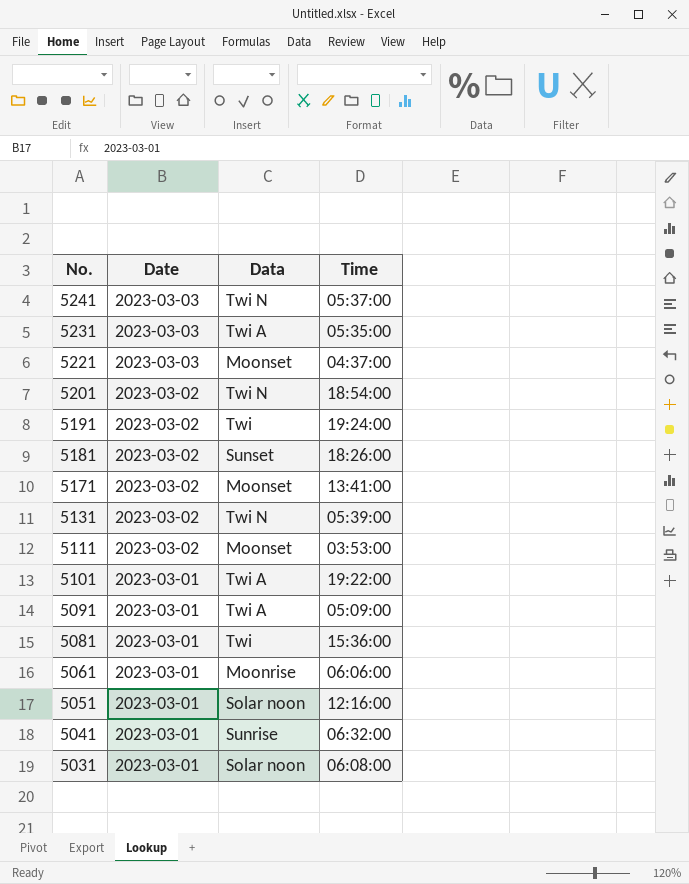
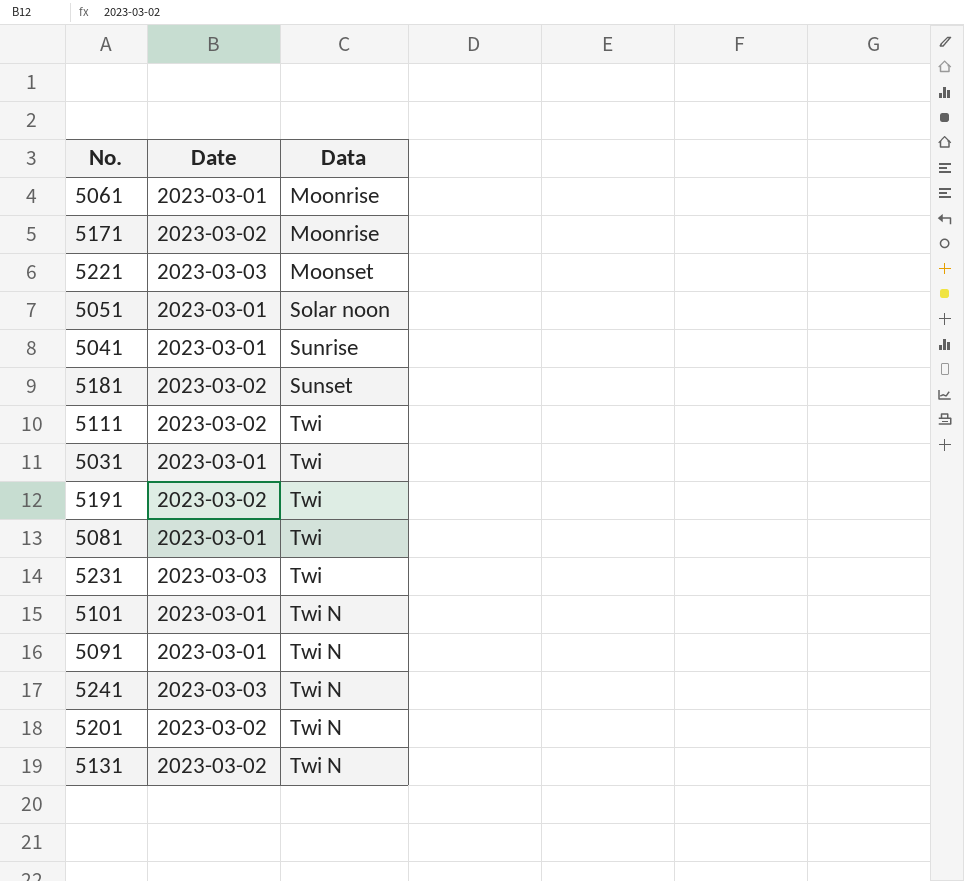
row order: No. descending -> Data ascending
column Time | position: 4 -> none
5171 | Data: Moonset -> Moonrise
5111 | Data: Moonset -> Twi
5031 | Data: Solar noon -> Twi
5231 | Data: Twi A -> Twi
5101 | Data: Twi A -> Twi N
5091 | Data: Twi A -> Twi N

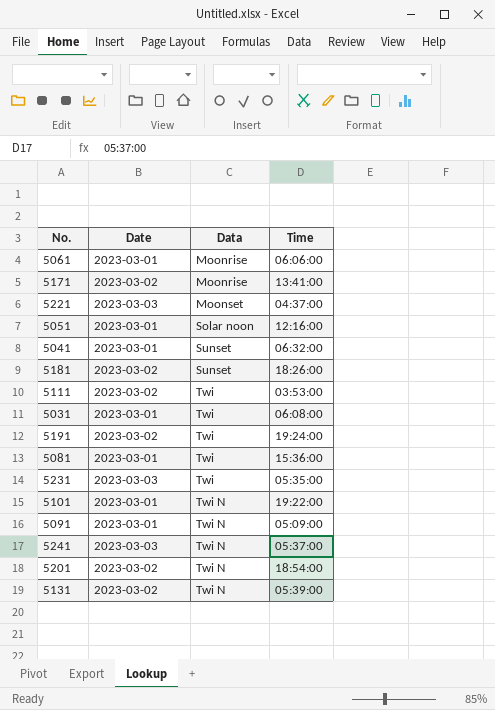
column Time | position: none -> 4
5041 | Data: Sunrise -> Sunset

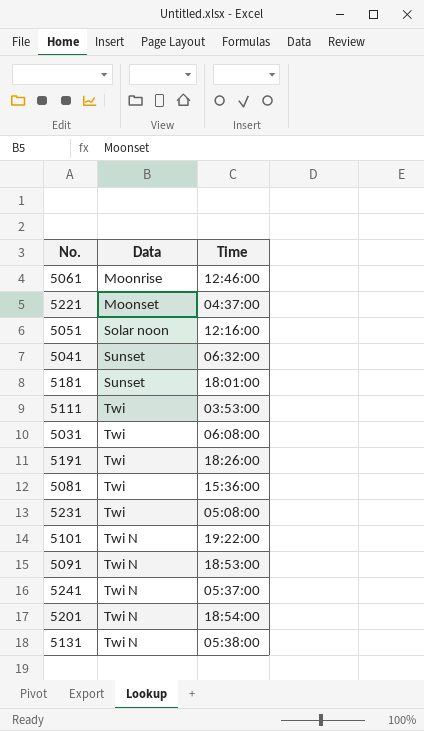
column Date | position: 2 -> none
row 5171: 2023-03-02 | Moonrise | 13:41:00 -> none
5061 | Time: 06:06:00 -> 12:46:00
5181 | Time: 18:26:00 -> 18:01:00
5191 | Time: 19:24:00 -> 18:26:00
5231 | Time: 05:35:00 -> 05:08:00
5091 | Time: 05:09:00 -> 18:53:00
5131 | Time: 05:39:00 -> 05:38:00

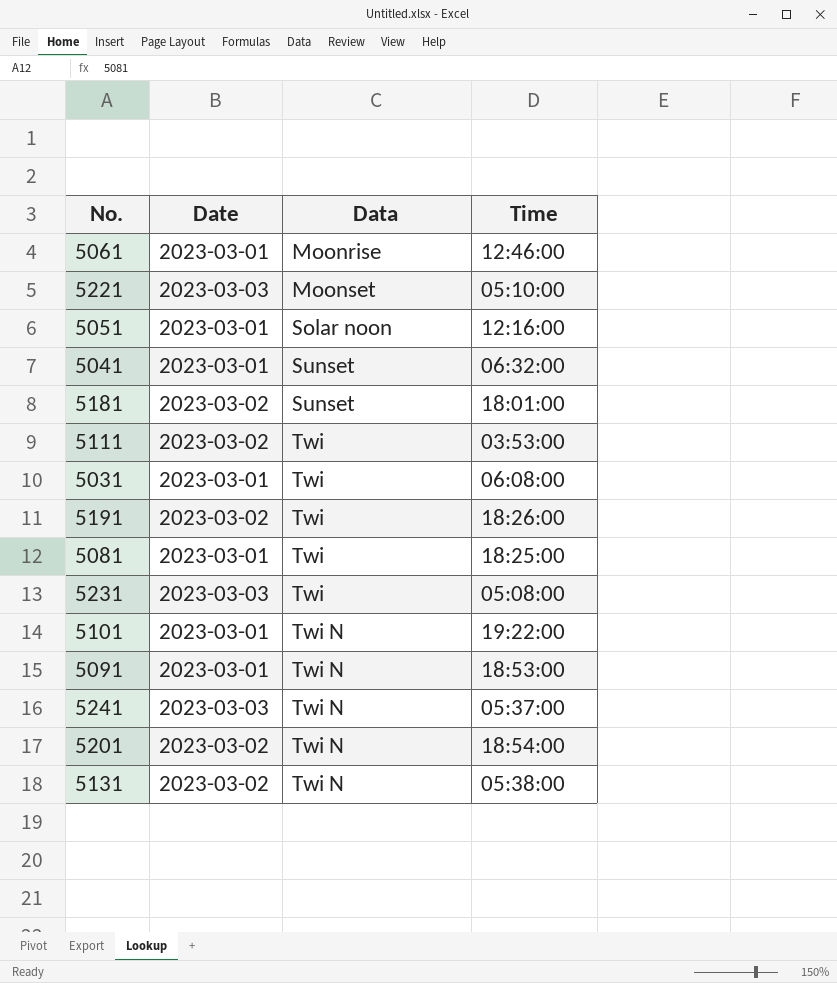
column Date | position: none -> 2
5221 | Time: 04:37:00 -> 05:10:00
5081 | Time: 15:36:00 -> 18:25:00

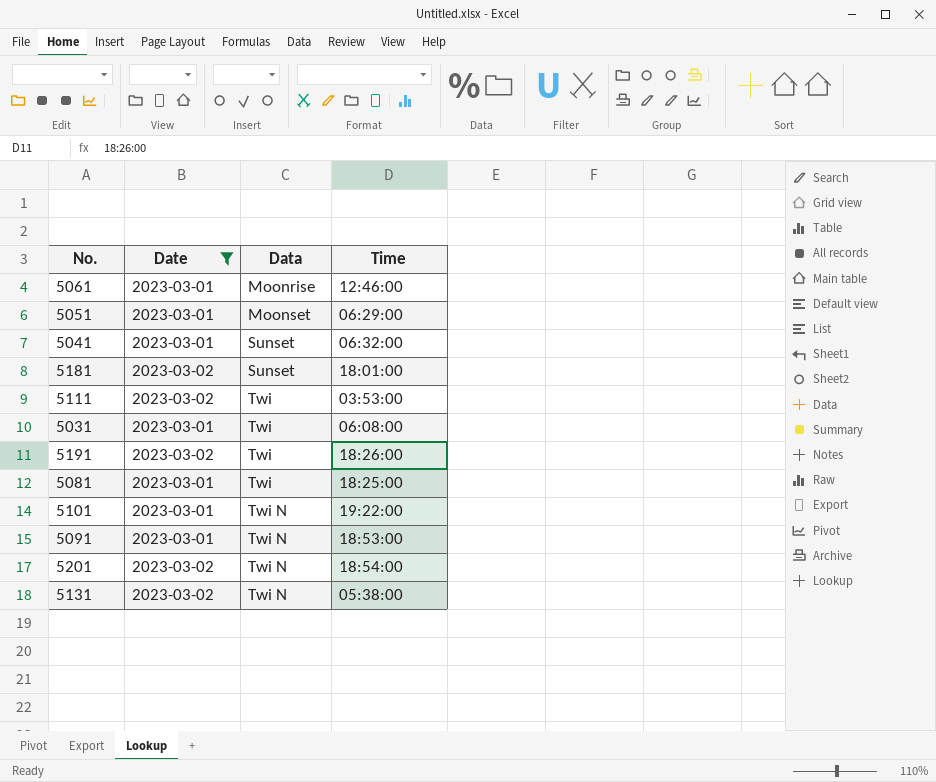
filter: none -> Date != 2023-03-03
5051 | Data: Solar noon -> Moonset
5051 | Time: 12:16:00 -> 06:29:00

